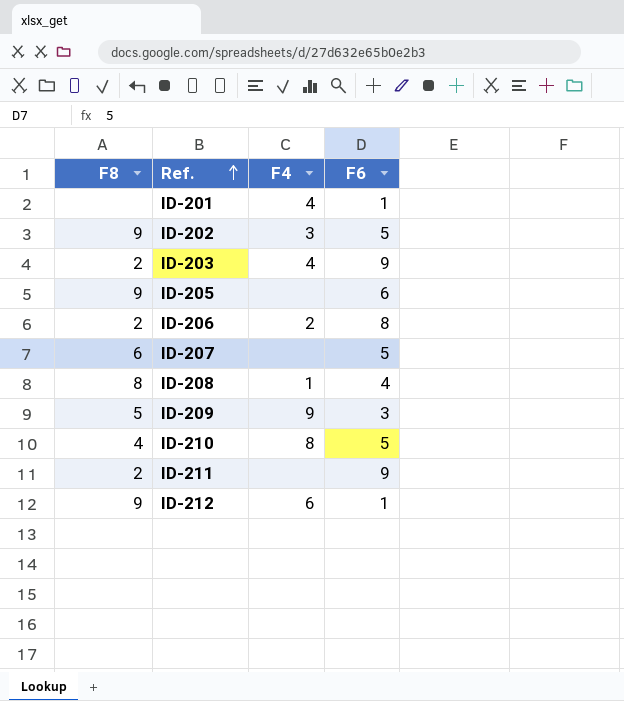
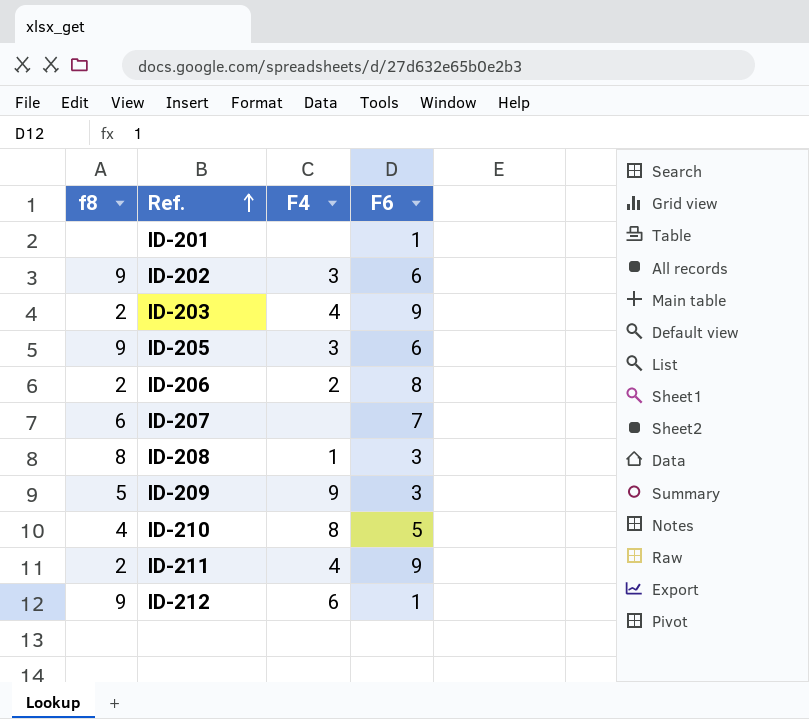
column name: F8 -> f8
ID-201 | F4: 4 -> none
ID-202 | F6: 5 -> 6
ID-205 | F4: none -> 3
ID-207 | F6: 5 -> 7
ID-208 | F6: 4 -> 3
ID-211 | F4: none -> 4

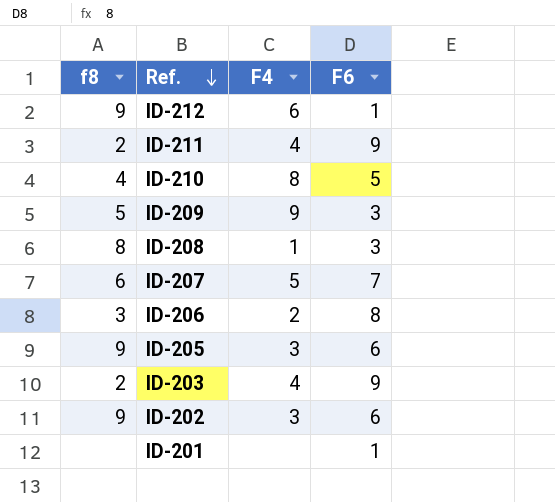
row order: Ref. ascending -> Ref. descending
ID-207 | F4: none -> 5
ID-206 | f8: 2 -> 3

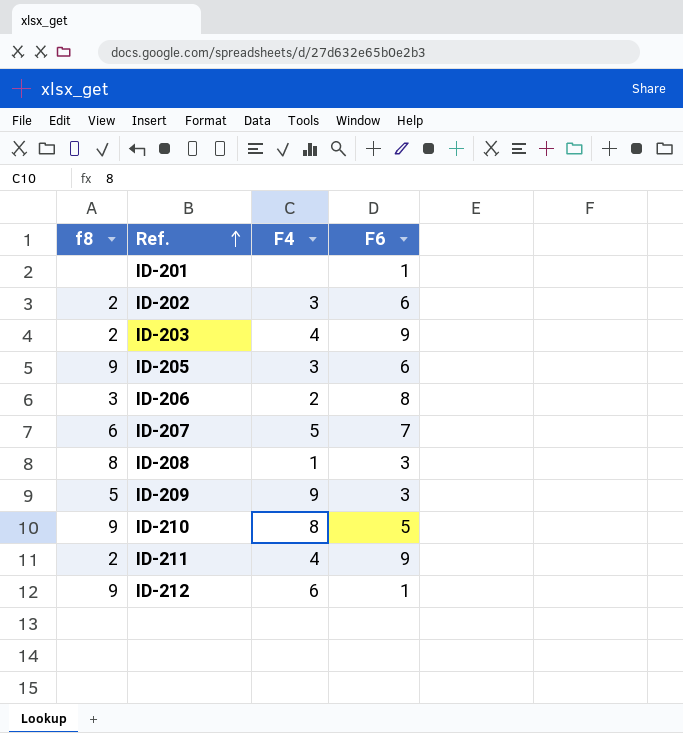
row order: Ref. descending -> Ref. ascending
ID-202 | f8: 9 -> 2
ID-210 | f8: 4 -> 9

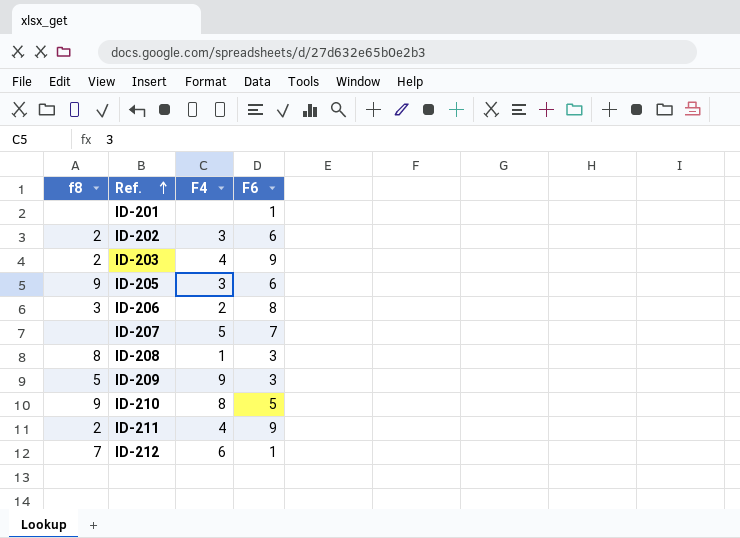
ID-207 | f8: 6 -> none
ID-212 | f8: 9 -> 7

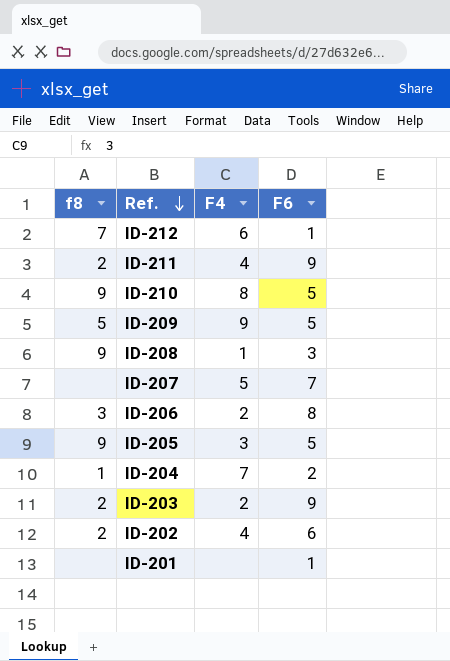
row order: Ref. ascending -> Ref. descending
ID-209 | F6: 3 -> 5
ID-208 | f8: 8 -> 9
ID-205 | F6: 6 -> 5
row ID-204: none -> 1 | 7 | 2
ID-203 | F4: 4 -> 2
ID-202 | F4: 3 -> 4

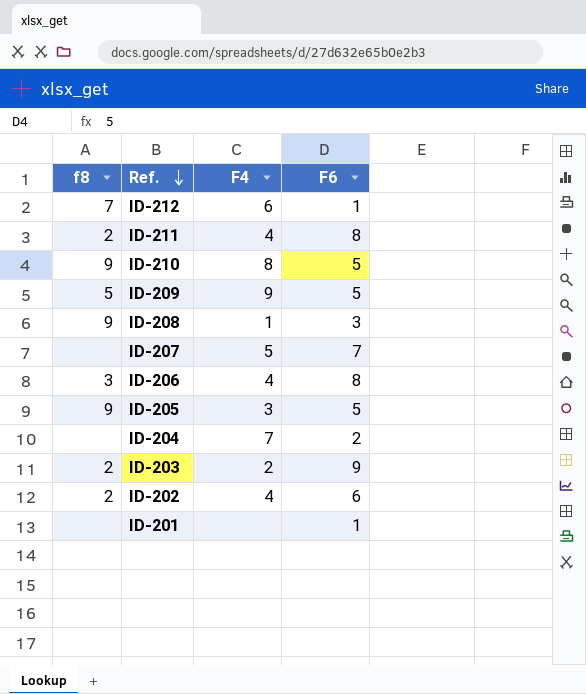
ID-211 | F6: 9 -> 8
ID-206 | F4: 2 -> 4
ID-204 | f8: 1 -> none

